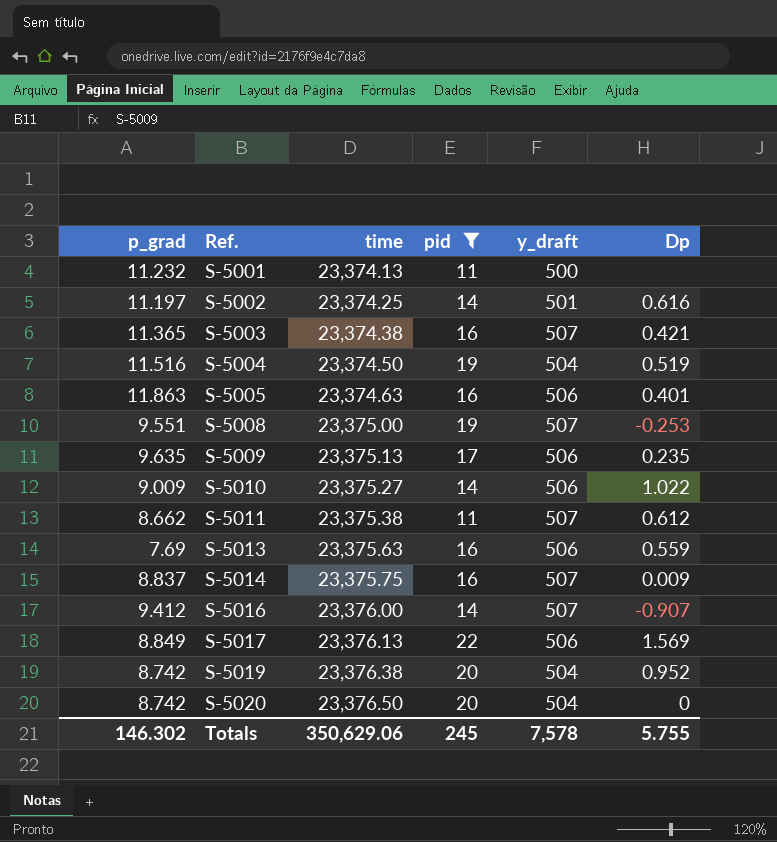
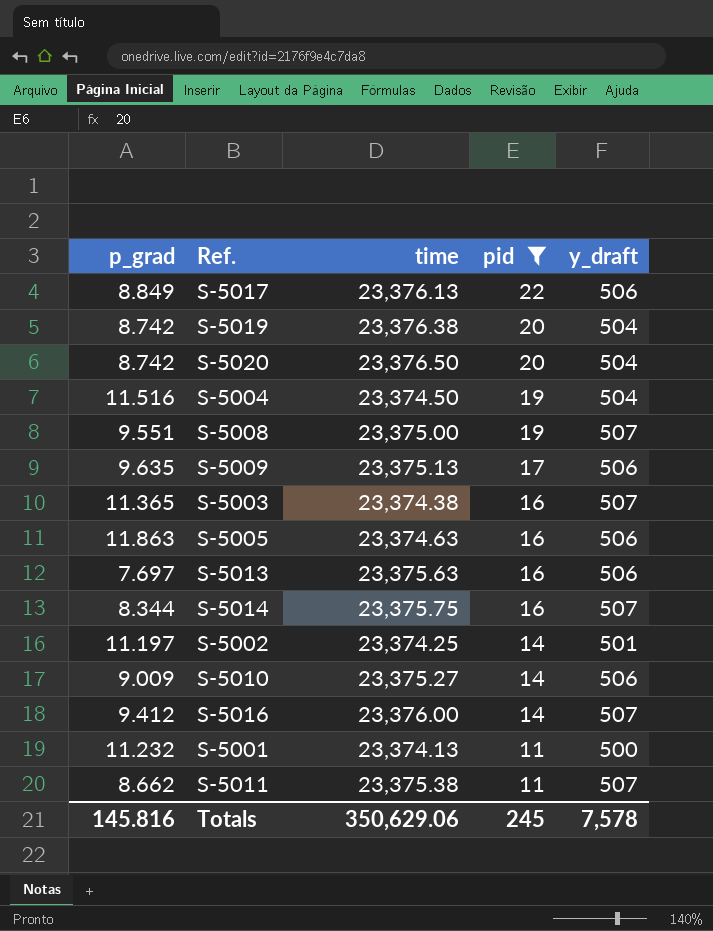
row order: Ref. ascending -> pid descending
column Dp | position: 6 -> none
S-5013 | p_grad: 7.69 -> 7.697
S-5014 | p_grad: 8.837 -> 8.344
Totals | p_grad: 146.302 -> 145.816

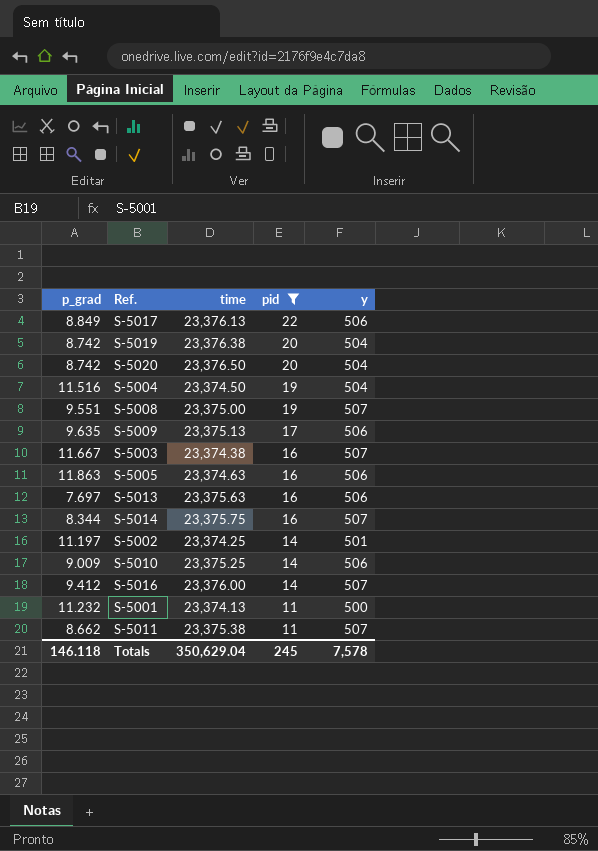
column name: y_draft -> y
S-5003 | p_grad: 11.365 -> 11.667
S-5010 | time: 23,375.27 -> 23,375.25
Totals | p_grad: 145.816 -> 146.118
Totals | time: 350,629.06 -> 350,629.04

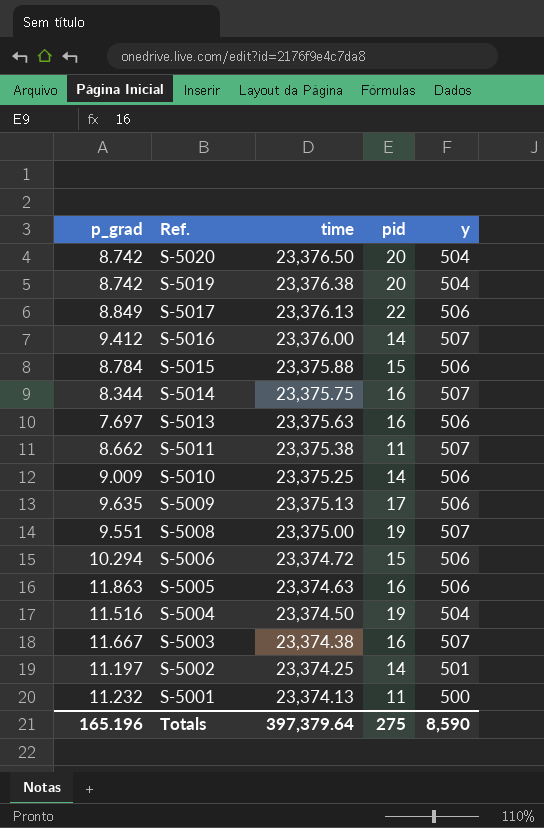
filter: pid != 15 -> none
row order: pid descending -> Ref. descending
Totals | p_grad: 146.118 -> 165.196
Totals | time: 350,629.04 -> 397,379.64
Totals | pid: 245 -> 275
Totals | y: 7,578 -> 8,590

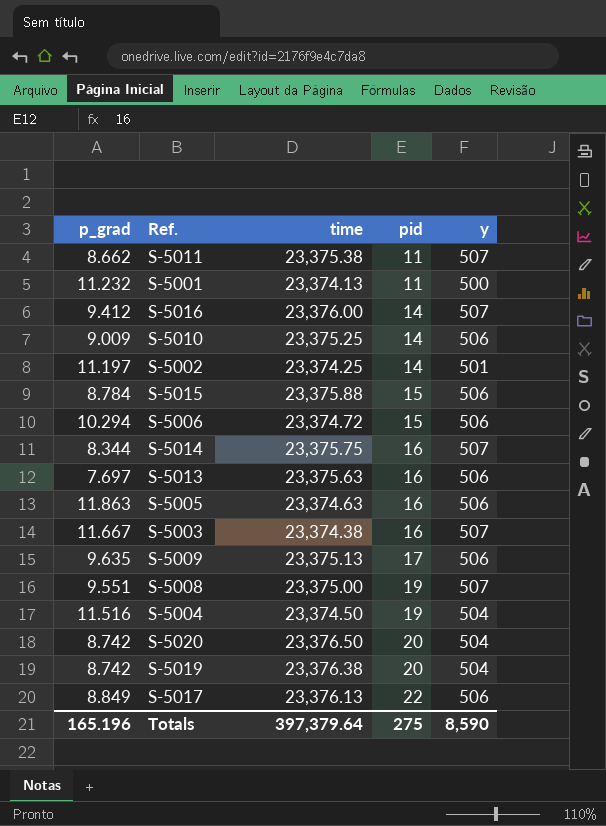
row order: Ref. descending -> pid ascending

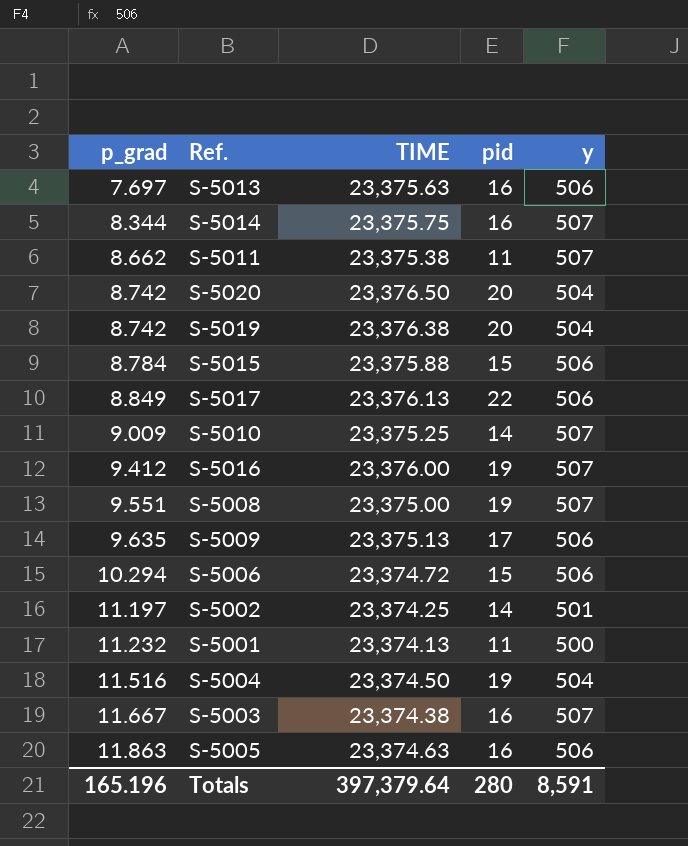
row order: pid ascending -> p_grad ascending
column name: time -> TIME
S-5010 | y: 506 -> 507
S-5016 | pid: 14 -> 19
Totals | pid: 275 -> 280
Totals | y: 8,590 -> 8,591

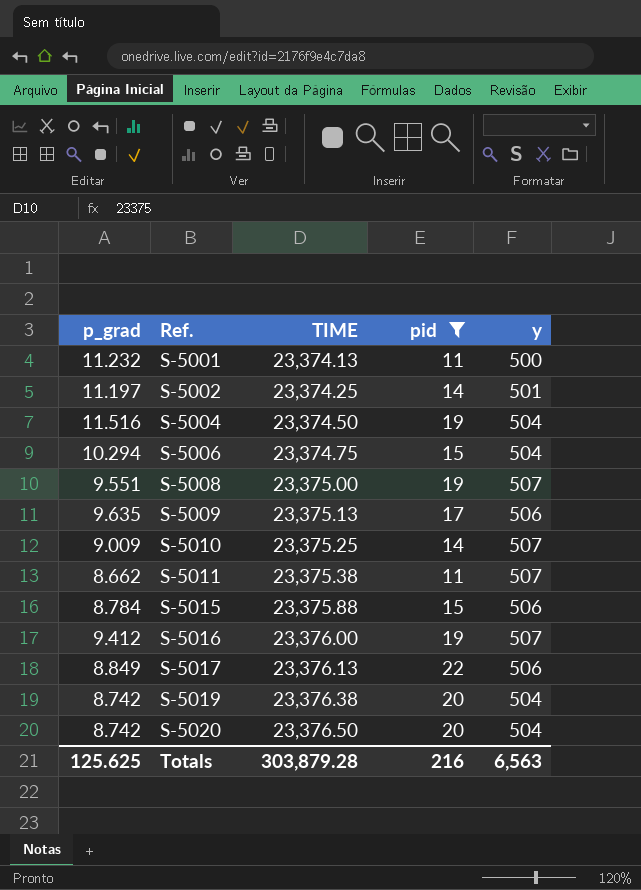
filter: none -> pid != 16
row order: p_grad ascending -> Ref. ascending
S-5006 | TIME: 23,374.72 -> 23,374.75
S-5006 | y: 506 -> 504
Totals | p_grad: 165.196 -> 125.625
Totals | TIME: 397,379.64 -> 303,879.28
Totals | pid: 280 -> 216
Totals | y: 8,591 -> 6,563

